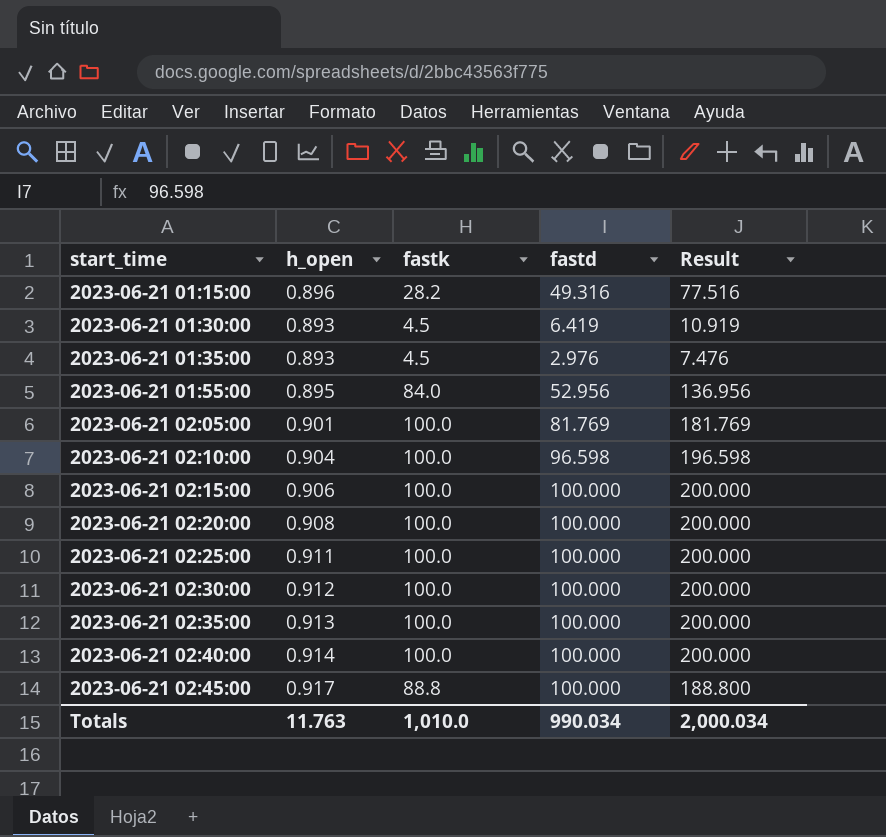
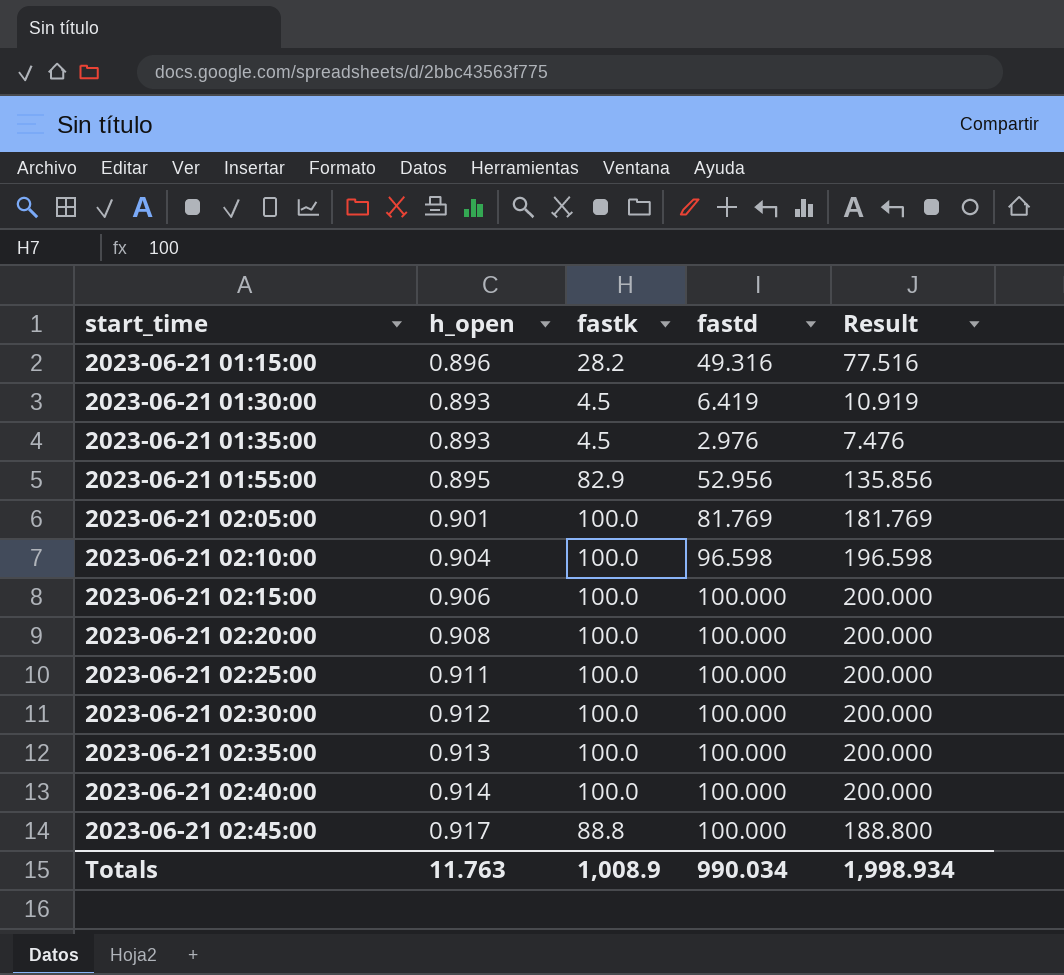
2023-06-21 01:55:00 | fastk: 84.0 -> 82.9
2023-06-21 01:55:00 | Result: 136.956 -> 135.856
Totals | fastk: 1,010.0 -> 1,008.9
Totals | Result: 2,000.034 -> 1,998.934

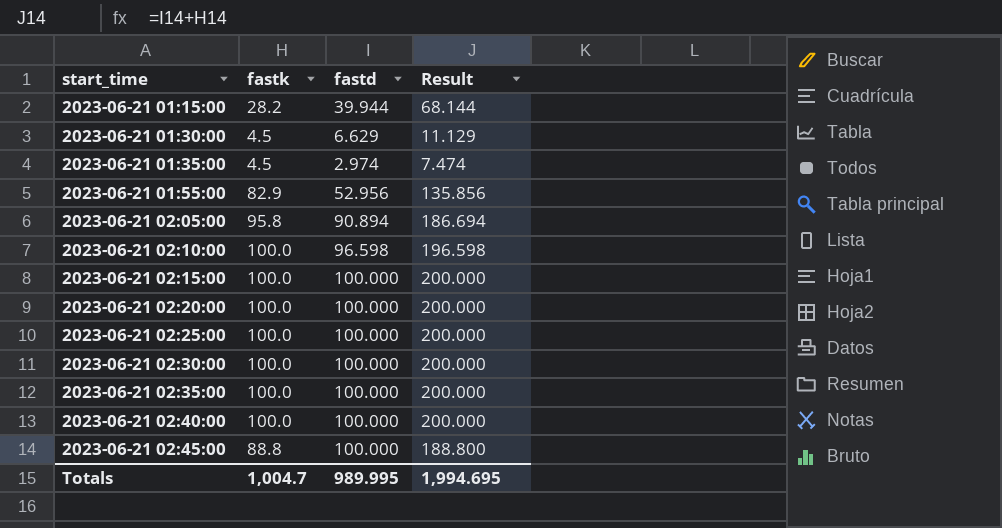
column h_open | position: 2 -> none
2023-06-21 01:15:00 | fastd: 49.316 -> 39.944
2023-06-21 01:15:00 | Result: 77.516 -> 68.144
2023-06-21 01:30:00 | fastd: 6.419 -> 6.629
2023-06-21 01:30:00 | Result: 10.919 -> 11.129
2023-06-21 01:35:00 | fastd: 2.976 -> 2.974
2023-06-21 01:35:00 | Result: 7.476 -> 7.474
2023-06-21 02:05:00 | fastk: 100.0 -> 95.8
2023-06-21 02:05:00 | fastd: 81.769 -> 90.894
2023-06-21 02:05:00 | Result: 181.769 -> 186.694
Totals | fastk: 1,008.9 -> 1,004.7
Totals | fastd: 990.034 -> 989.995
Totals | Result: 1,998.934 -> 1,994.695

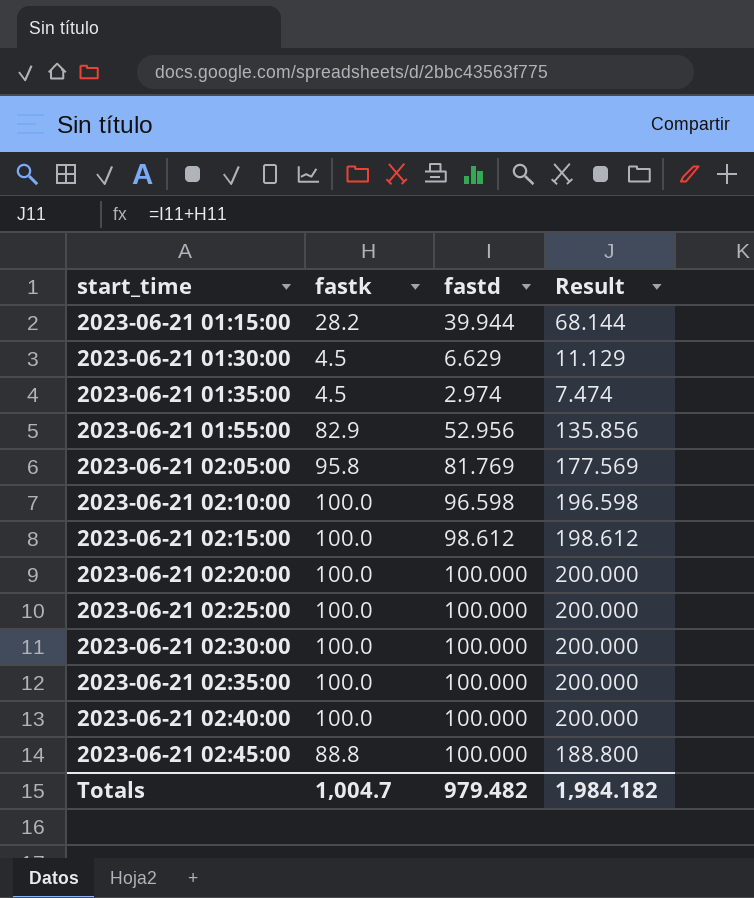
2023-06-21 02:05:00 | fastd: 90.894 -> 81.769
2023-06-21 02:05:00 | Result: 186.694 -> 177.569
2023-06-21 02:15:00 | fastd: 100.000 -> 98.612
2023-06-21 02:15:00 | Result: 200.000 -> 198.612
Totals | fastd: 989.995 -> 979.482
Totals | Result: 1,994.695 -> 1,984.182

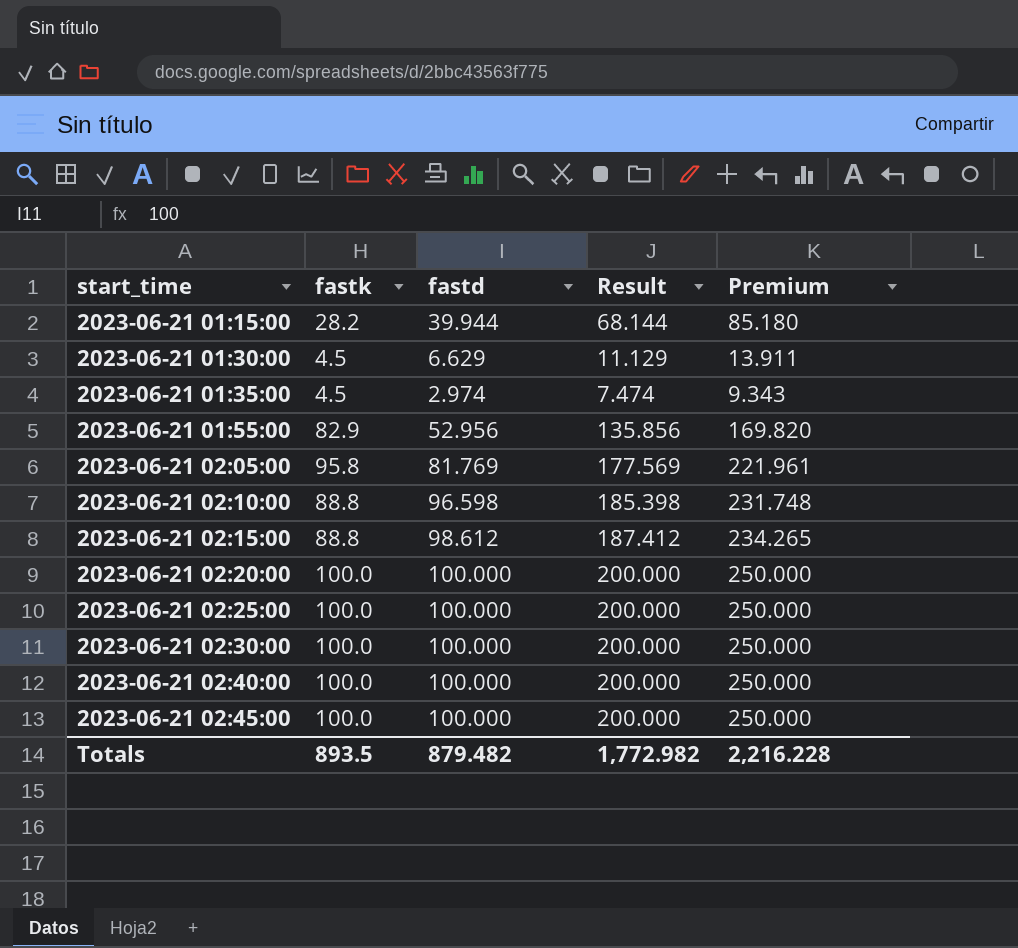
column Premium | formula: none -> [Result] * 1.25
row 2023-06-21 02:35:00: 100.0 | 100.000 | 200.000 -> none
2023-06-21 02:10:00 | fastk: 100.0 -> 88.8
2023-06-21 02:10:00 | Result: 196.598 -> 185.398
2023-06-21 02:15:00 | fastk: 100.0 -> 88.8
2023-06-21 02:15:00 | Result: 198.612 -> 187.412
2023-06-21 02:45:00 | fastk: 88.8 -> 100.0
2023-06-21 02:45:00 | Result: 188.800 -> 200.000
Totals | fastk: 1,004.7 -> 893.5
Totals | fastd: 979.482 -> 879.482
Totals | Result: 1,984.182 -> 1,772.982

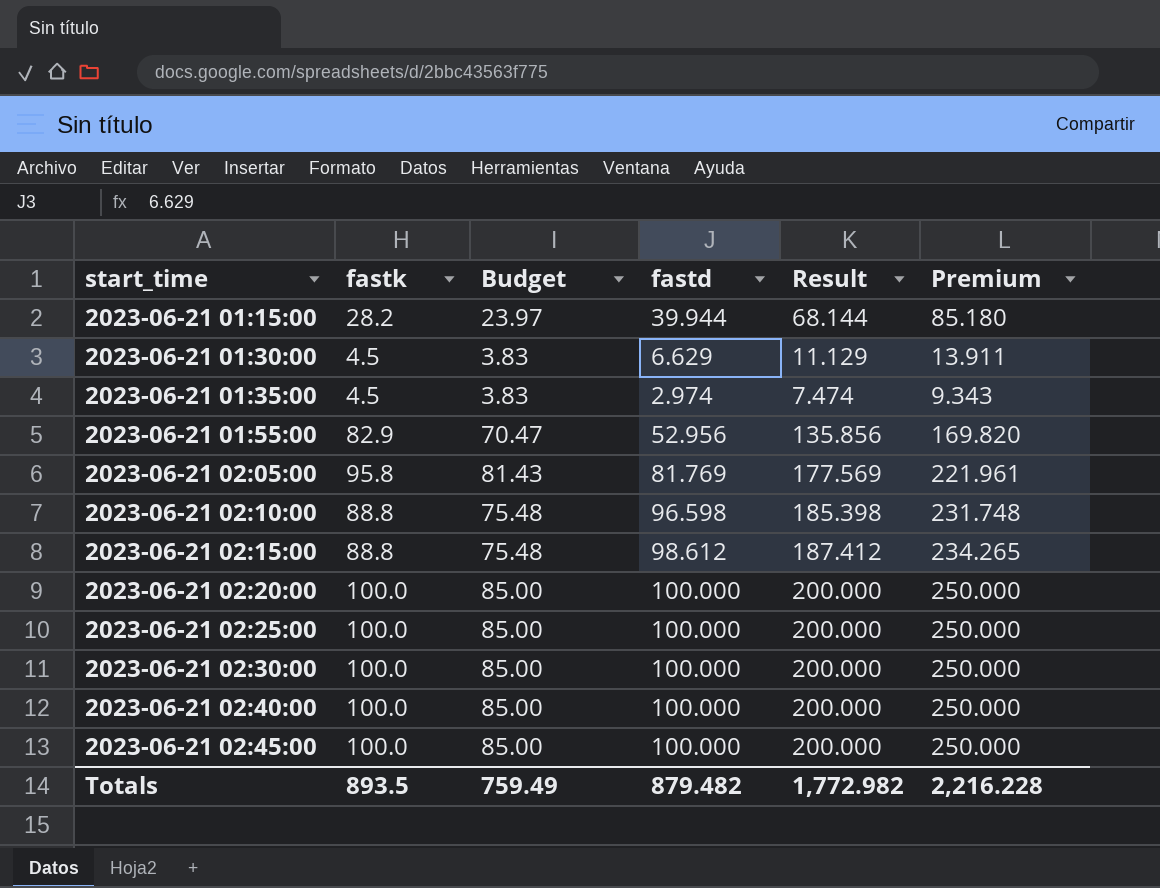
column Budget | formula: none -> [fastk] * 0.85

